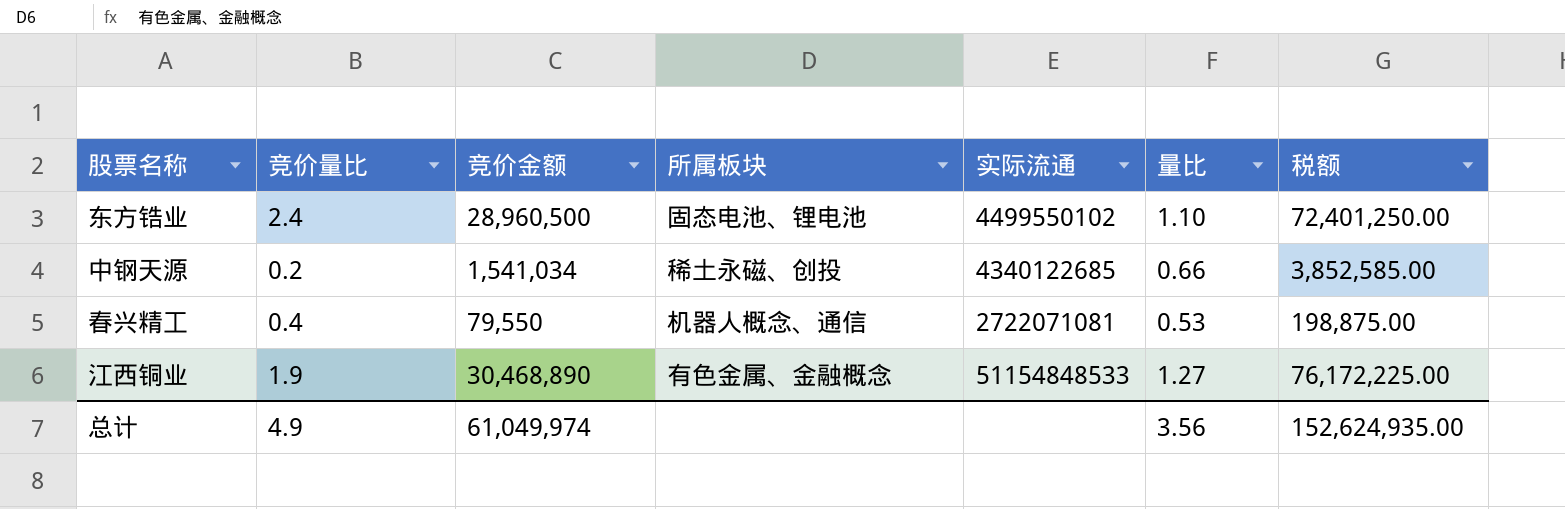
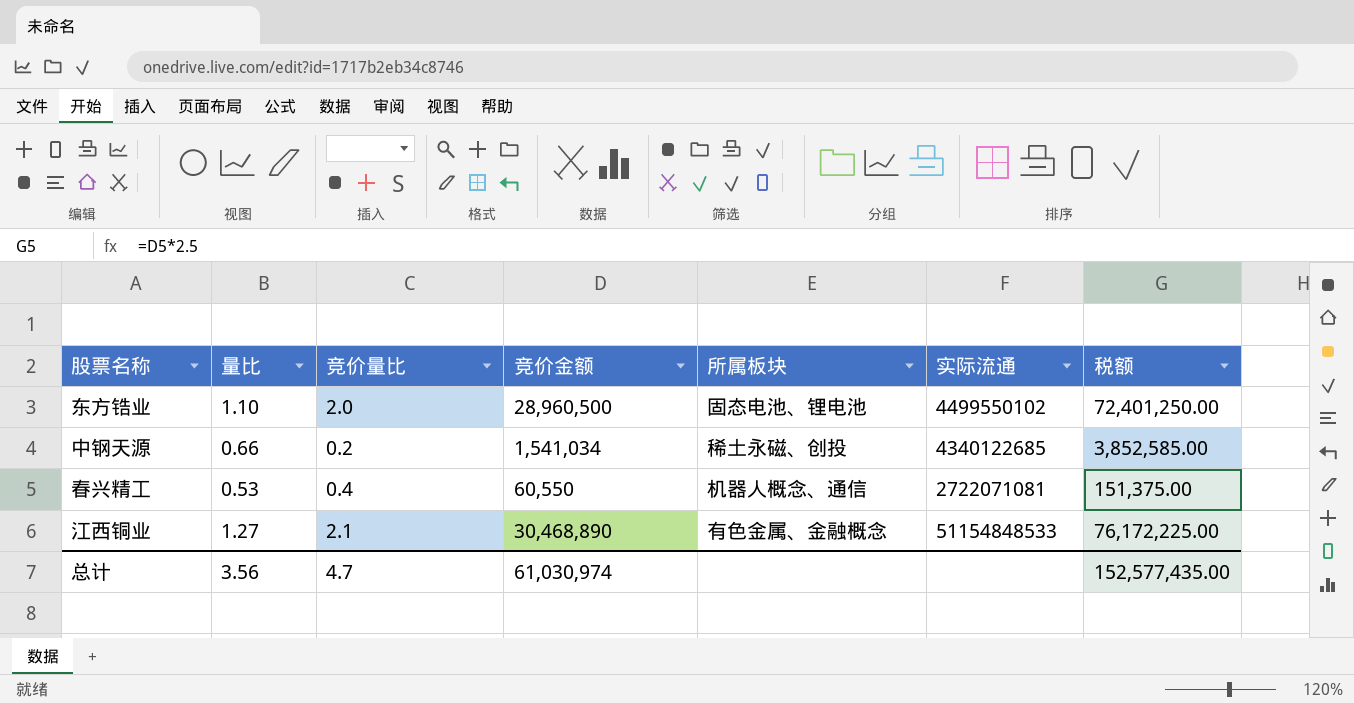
column 量比 | position: 6 -> 2
东方锆业 | 竞价量比: 2.4 -> 2.0
春兴精工 | 竞价金额: 79,550 -> 60,550
春兴精工 | 税额: 198,875.00 -> 151,375.00
江西铜业 | 竞价量比: 1.9 -> 2.1
总计 | 竞价量比: 4.9 -> 4.7
总计 | 竞价金额: 61,049,974 -> 61,030,974
总计 | 税额: 152,624,935.00 -> 152,577,435.00

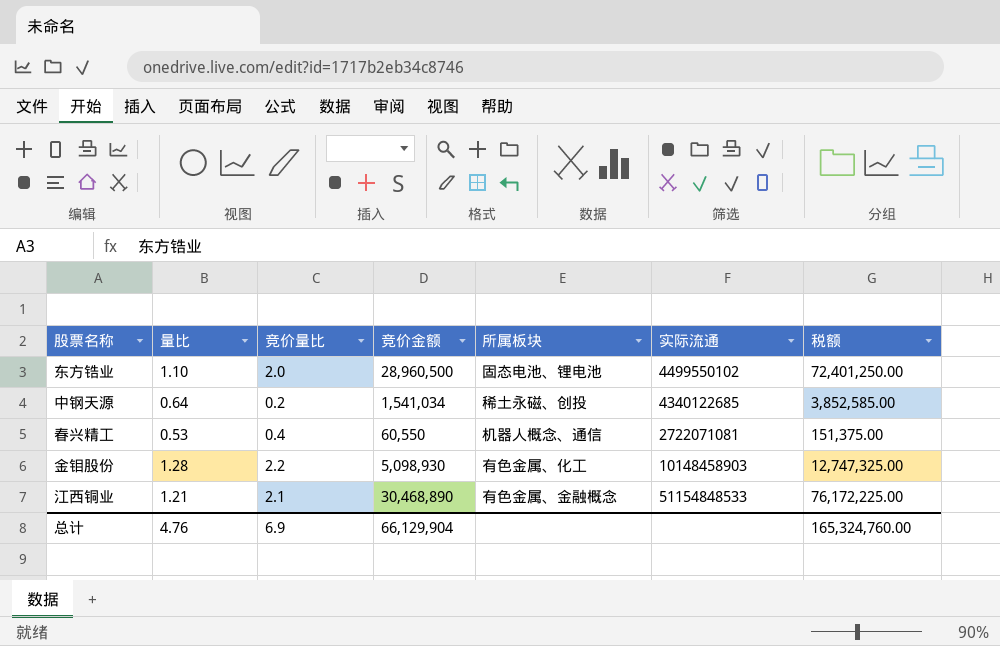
中钢天源 | 量比: 0.66 -> 0.64
row 金钼股份: none -> 1.28 | 2.2 | 5,098,930 | 有色金属、化工 | 10148458903 | 12,747,325.00
江西铜业 | 量比: 1.27 -> 1.21
总计 | 量比: 3.56 -> 4.76
总计 | 竞价量比: 4.7 -> 6.9
总计 | 竞价金额: 61,030,974 -> 66,129,904
总计 | 税额: 152,577,435.00 -> 165,324,760.00

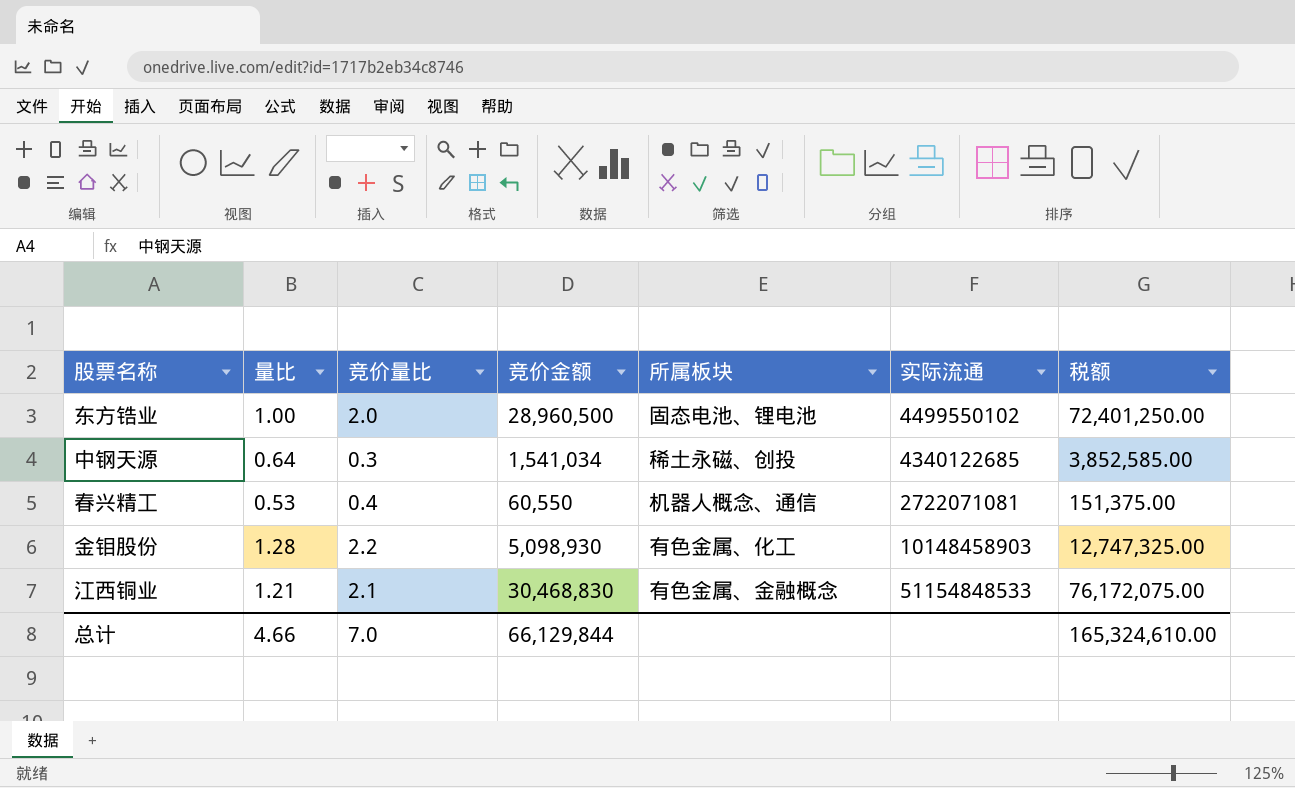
东方锆业 | 量比: 1.10 -> 1.00
中钢天源 | 竞价量比: 0.2 -> 0.3
江西铜业 | 竞价金额: 30,468,890 -> 30,468,830
江西铜业 | 税额: 76,172,225.00 -> 76,172,075.00
总计 | 量比: 4.76 -> 4.66
总计 | 竞价量比: 6.9 -> 7.0
总计 | 竞价金额: 66,129,904 -> 66,129,844
总计 | 税额: 165,324,760.00 -> 165,324,610.00

